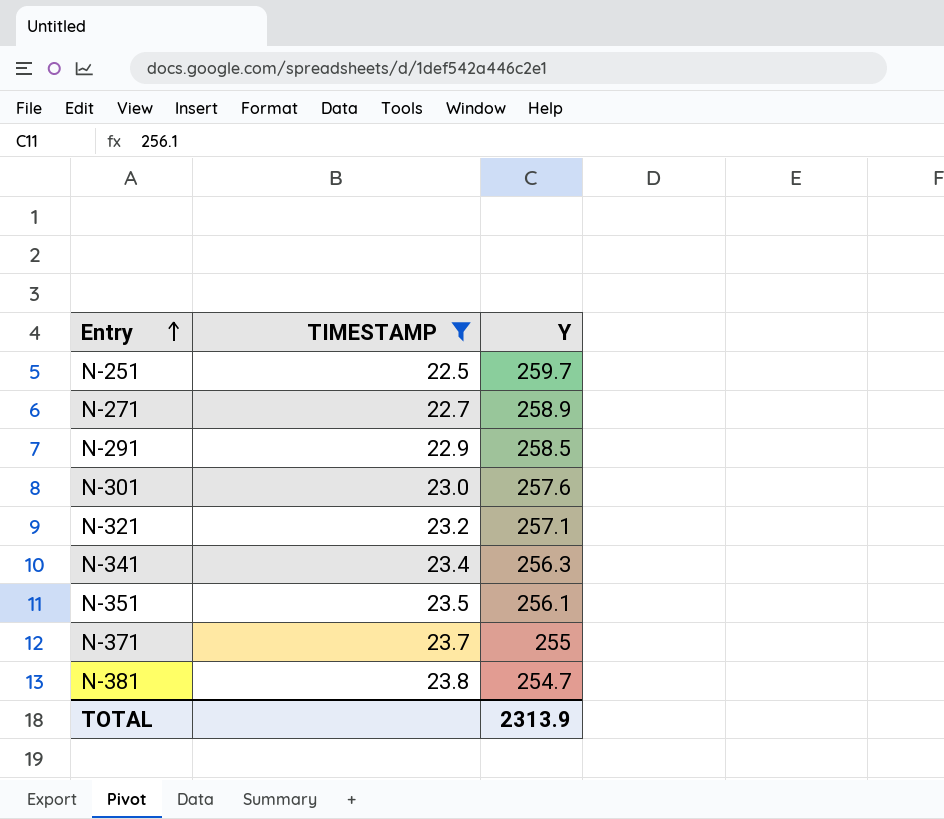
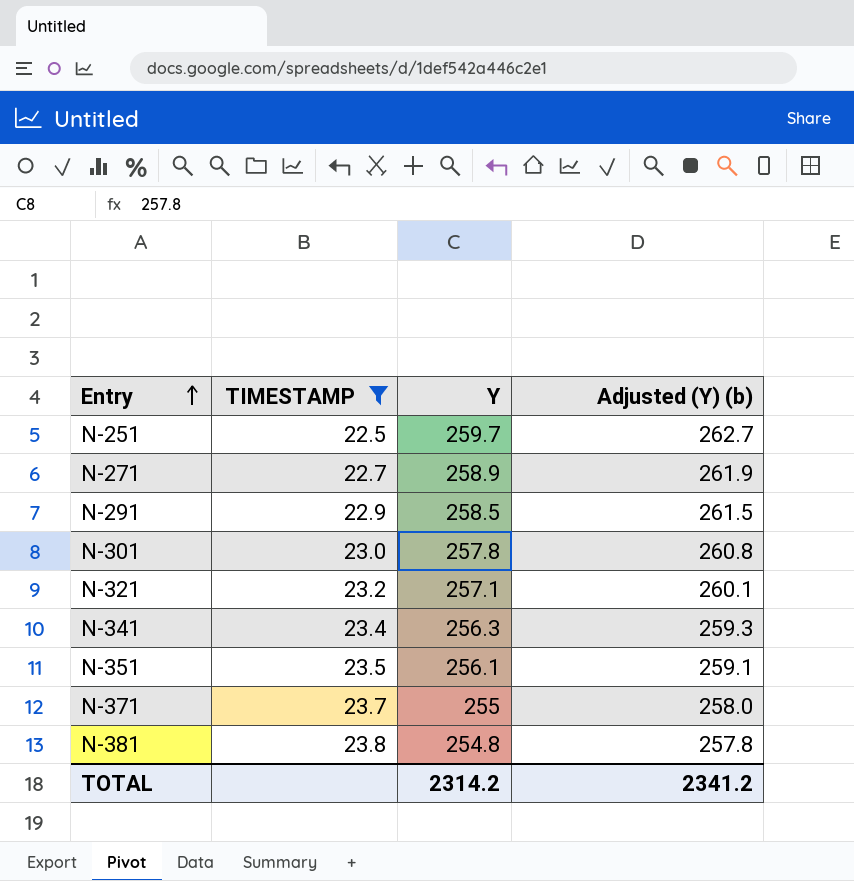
column Adjusted (Y) (b) | formula: none -> [Y] + 3
N-301 | Y: 257.6 -> 257.8
N-381 | Y: 254.7 -> 254.8
TOTAL | Y: 2313.9 -> 2314.2

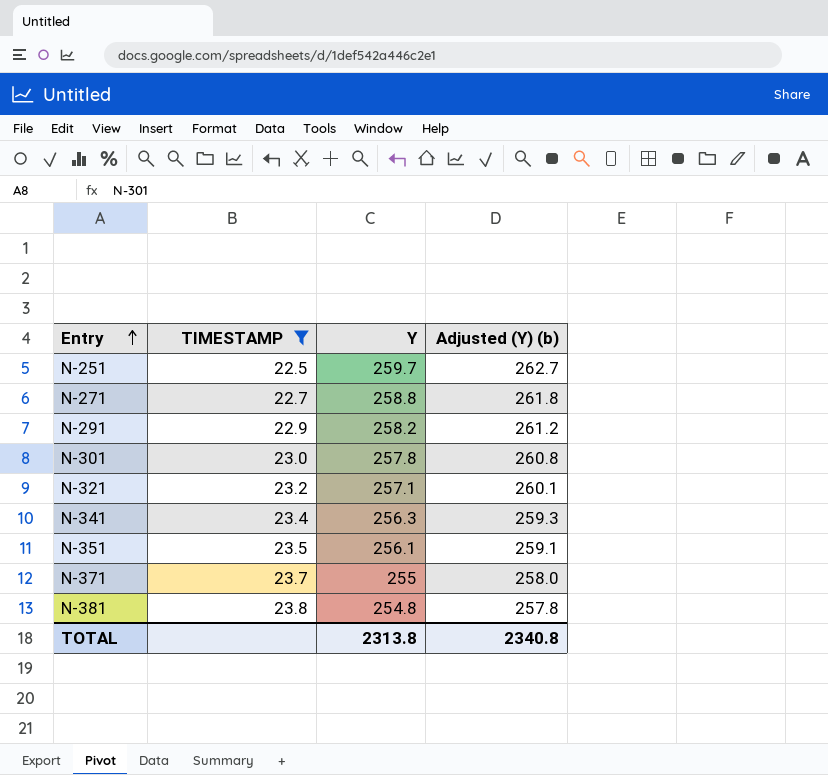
N-271 | Y: 258.9 -> 258.8
N-271 | Adjusted (Y) (b): 261.9 -> 261.8
N-291 | Y: 258.5 -> 258.2
N-291 | Adjusted (Y) (b): 261.5 -> 261.2
TOTAL | Y: 2314.2 -> 2313.8
TOTAL | Adjusted (Y) (b): 2341.2 -> 2340.8

